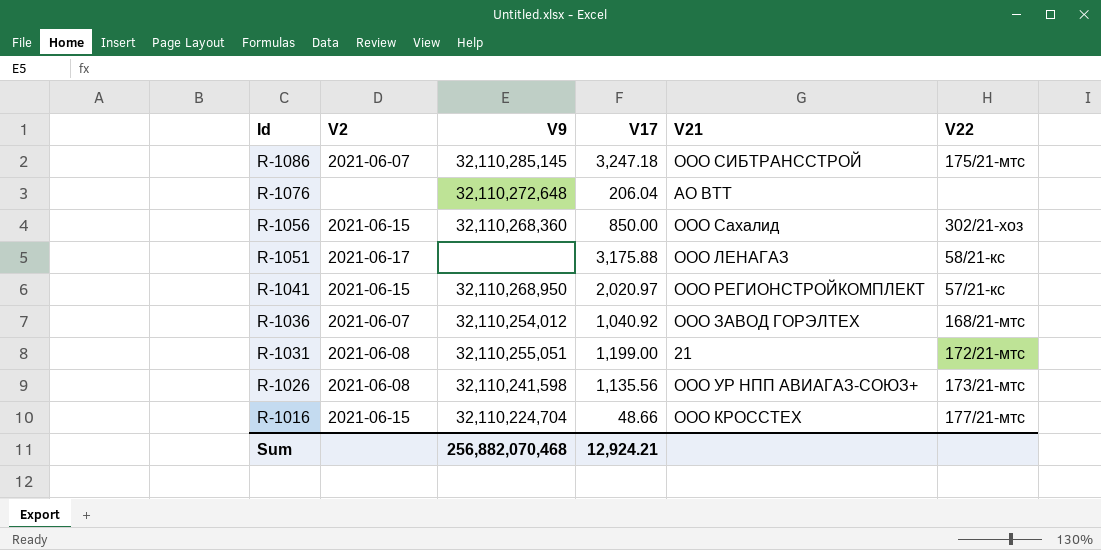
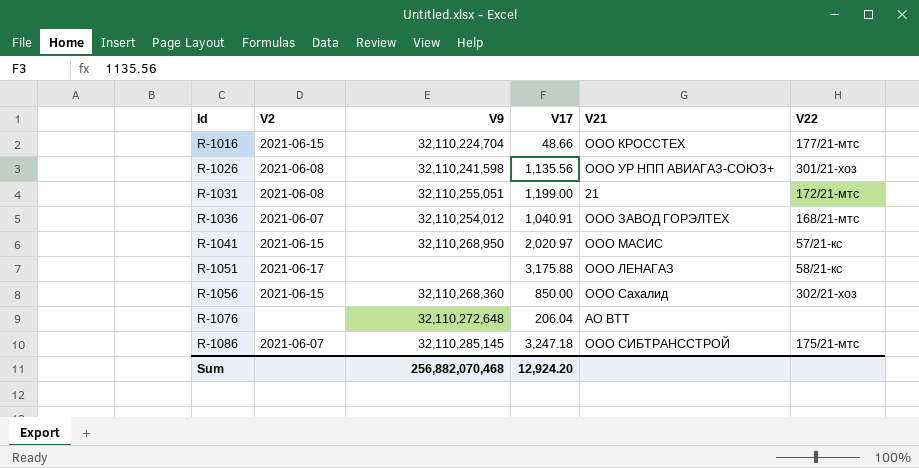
row order: Id descending -> Id ascending
R-1026 | V22: 173/21-мтс -> 301/21-хоз
R-1036 | V17: 1,040.92 -> 1,040.91
R-1041 | V21: ООО РЕГИОНСТРОЙКОМПЛЕКТ -> ООО МАСИС
Sum | V17: 12,924.21 -> 12,924.20

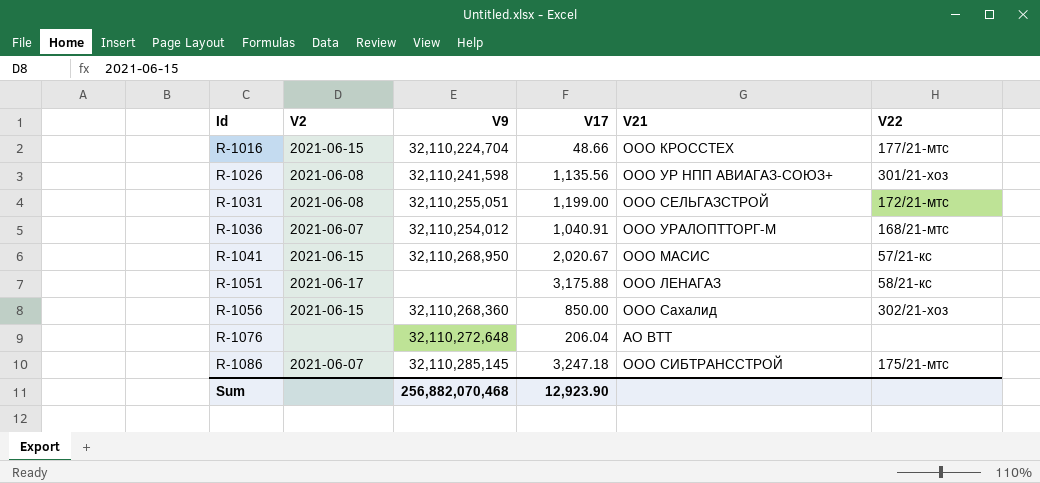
R-1031 | V21: 21 -> ООО СЕЛЬГАЗСТРОЙ
R-1036 | V21: ООО ЗАВОД ГОРЭЛТЕХ -> ООО УРАЛОПТТОРГ-М
R-1041 | V17: 2,020.97 -> 2,020.67
Sum | V17: 12,924.20 -> 12,923.90

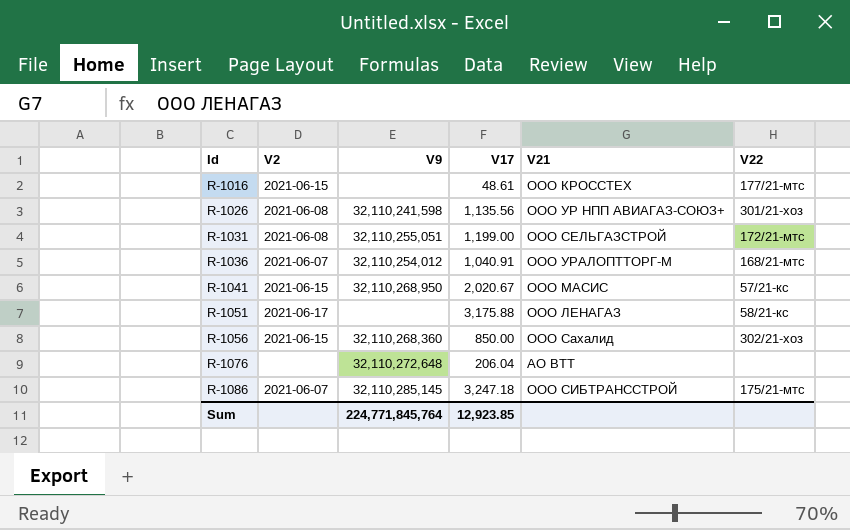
R-1016 | V9: 32,110,224,704 -> none
R-1016 | V17: 48.66 -> 48.61
Sum | V9: 256,882,070,468 -> 224,771,845,764
Sum | V17: 12,923.90 -> 12,923.85

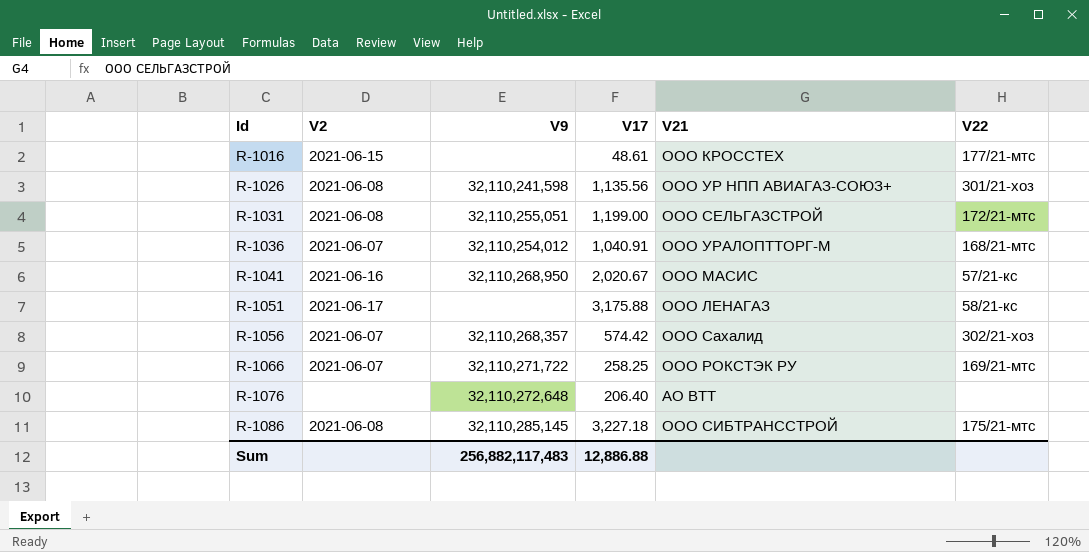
R-1041 | V2: 2021-06-15 -> 2021-06-16
R-1056 | V2: 2021-06-15 -> 2021-06-07
R-1056 | V9: 32,110,268,360 -> 32,110,268,357
R-1056 | V17: 850.00 -> 574.42
row R-1066: none -> 2021-06-07 | 32,110,271,722 | 258.25 | ООО РОКСТЭК РУ | 169/21-мтс
R-1076 | V17: 206.04 -> 206.40
R-1086 | V2: 2021-06-07 -> 2021-06-08
R-1086 | V17: 3,247.18 -> 3,227.18
Sum | V9: 224,771,845,764 -> 256,882,117,483
Sum | V17: 12,923.85 -> 12,886.88

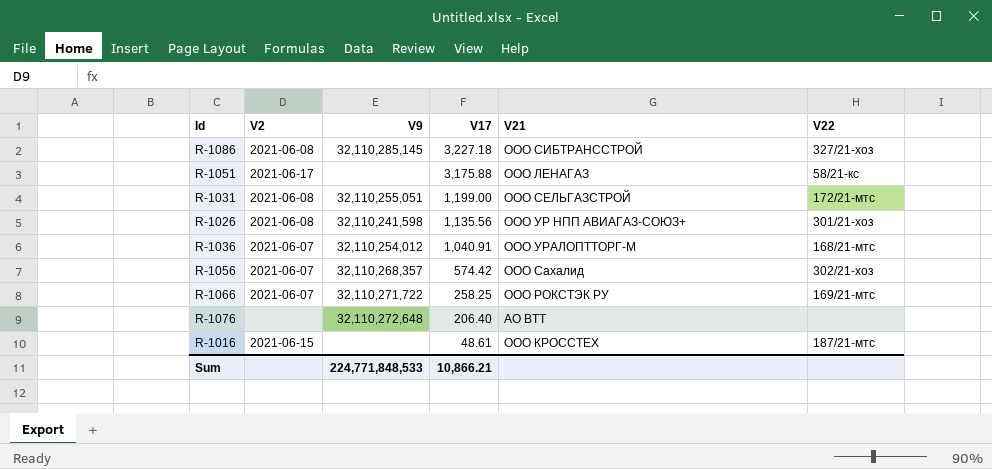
row order: Id ascending -> V17 descending
row R-1041: 2021-06-16 | 32,110,268,950 | 2,020.67 | ООО МАСИС | 57/21-кс -> none
R-1086 | V22: 175/21-мтс -> 327/21-хоз
R-1016 | V22: 177/21-мтс -> 187/21-мтс
Sum | V9: 256,882,117,483 -> 224,771,848,533
Sum | V17: 12,886.88 -> 10,866.21

